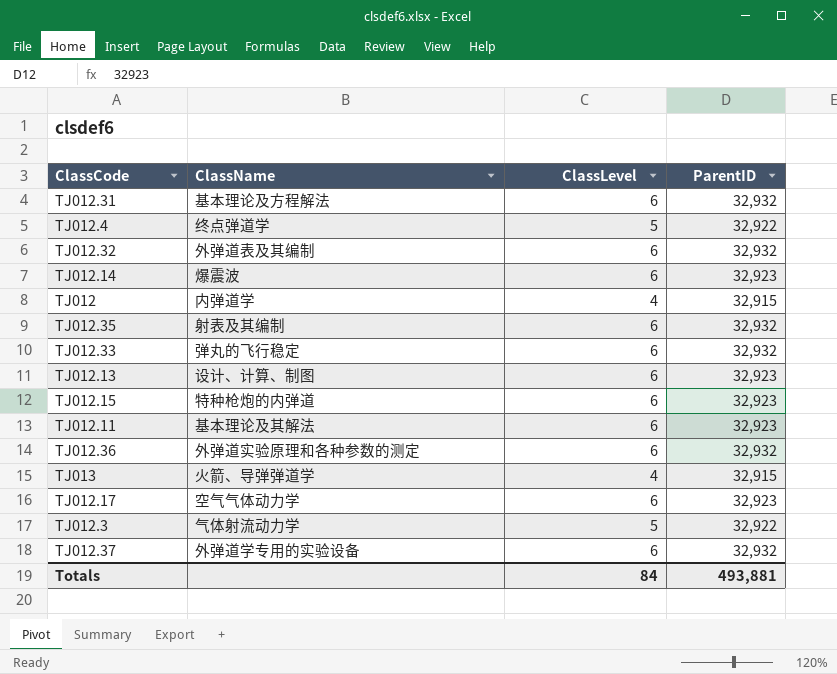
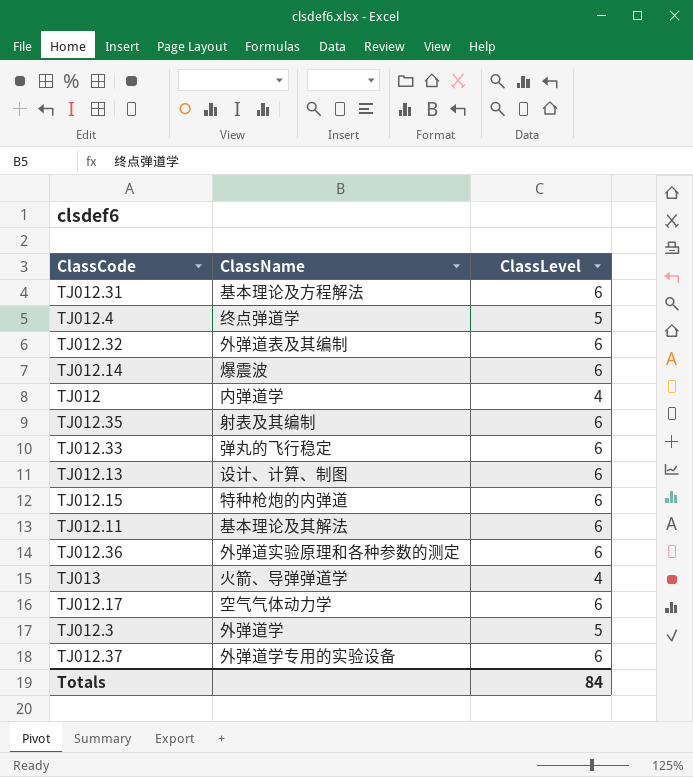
column ParentID | position: 4 -> none
TJ012.3 | ClassName: 气体射流动力学 -> 外弹道学

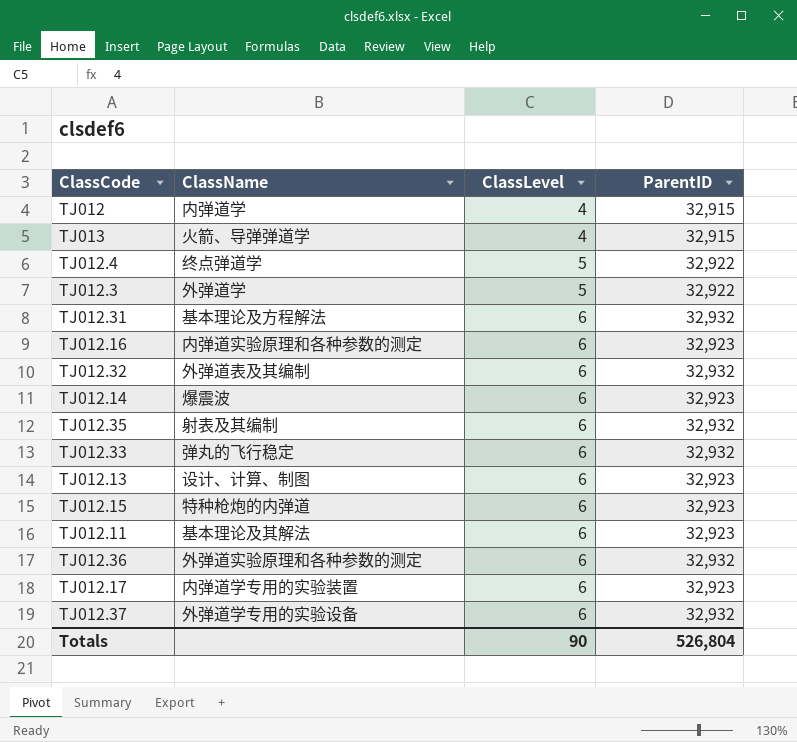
row order: none -> ClassLevel ascending
column ParentID | position: none -> 4
row TJ012.16: none -> 内弹道实验原理和各种参数的测定 | 6 | 32,923
TJ012.17 | ClassName: 空气气体动力学 -> 内弹道学专用的实验装置
Totals | ClassLevel: 84 -> 90

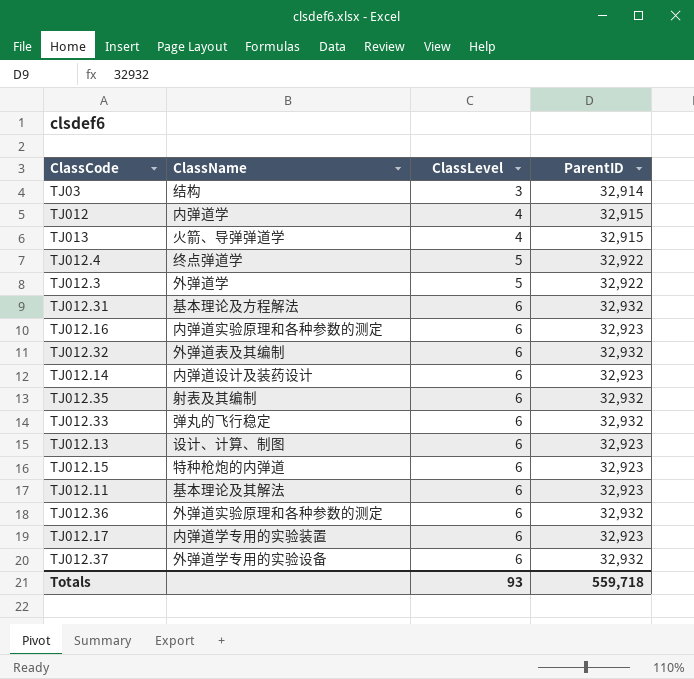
row TJ03: none -> 结构 | 3 | 32,914
TJ012.14 | ClassName: 爆震波 -> 内弹道设计及装药设计
Totals | ClassLevel: 90 -> 93
Totals | ParentID: 526,804 -> 559,718

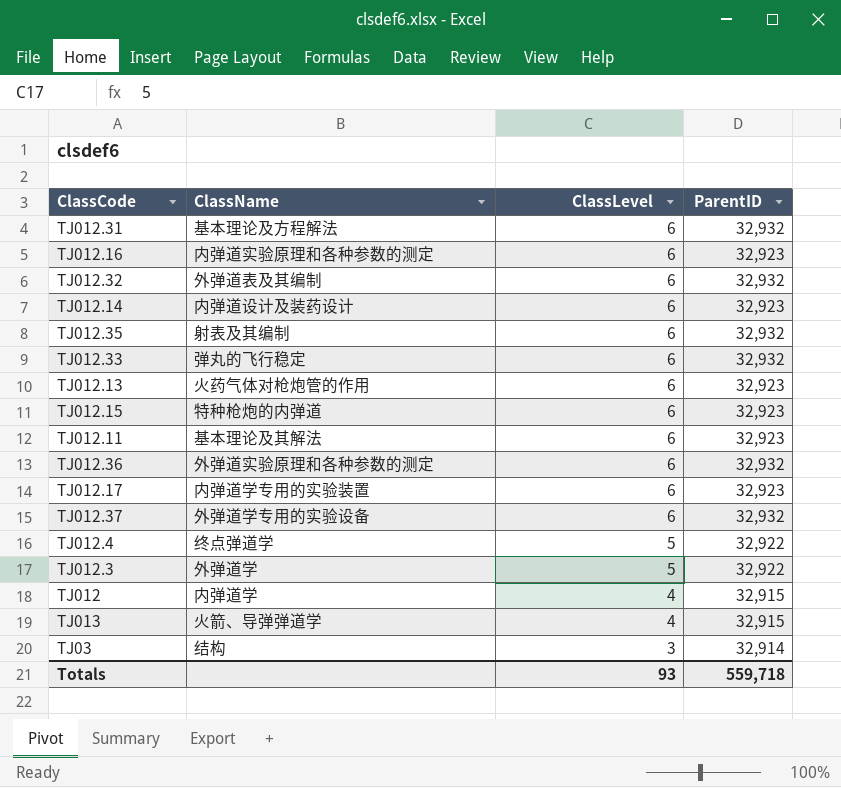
row order: ClassLevel ascending -> ClassLevel descending
TJ012.13 | ClassName: 设计、计算、制图 -> 火药气体对枪炮管的作用

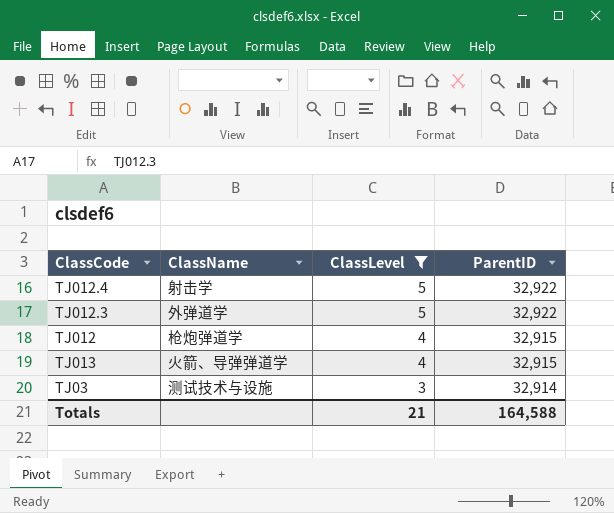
filter: none -> ClassLevel != 6
TJ012.4 | ClassName: 终点弹道学 -> 射击学
TJ012 | ClassName: 内弹道学 -> 枪炮弹道学
TJ03 | ClassName: 结构 -> 测试技术与设施
Totals | ClassLevel: 93 -> 21
Totals | ParentID: 559,718 -> 164,588

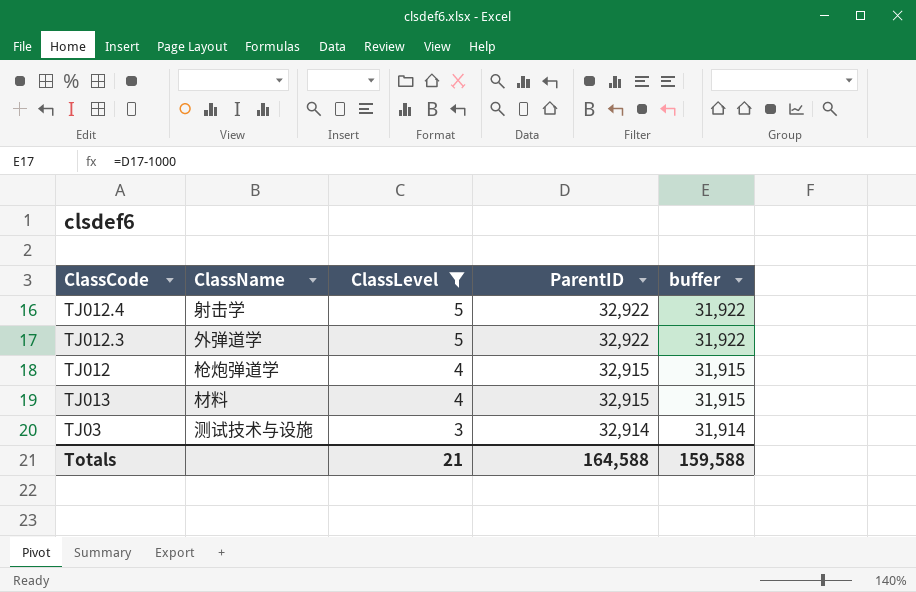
column buffer | formula: none -> [ParentID] - 1000
TJ013 | ClassName: 火箭、导弹弹道学 -> 材料

